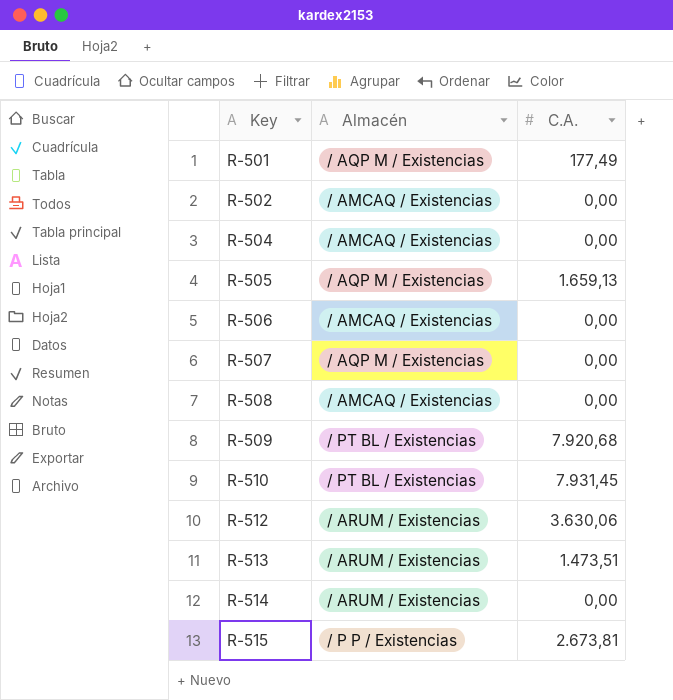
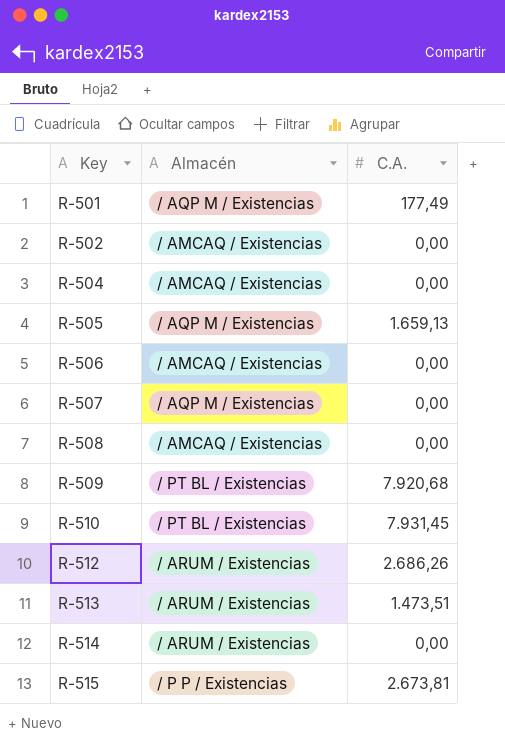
R-512 | C.A.: 3.630,06 -> 2.686,26

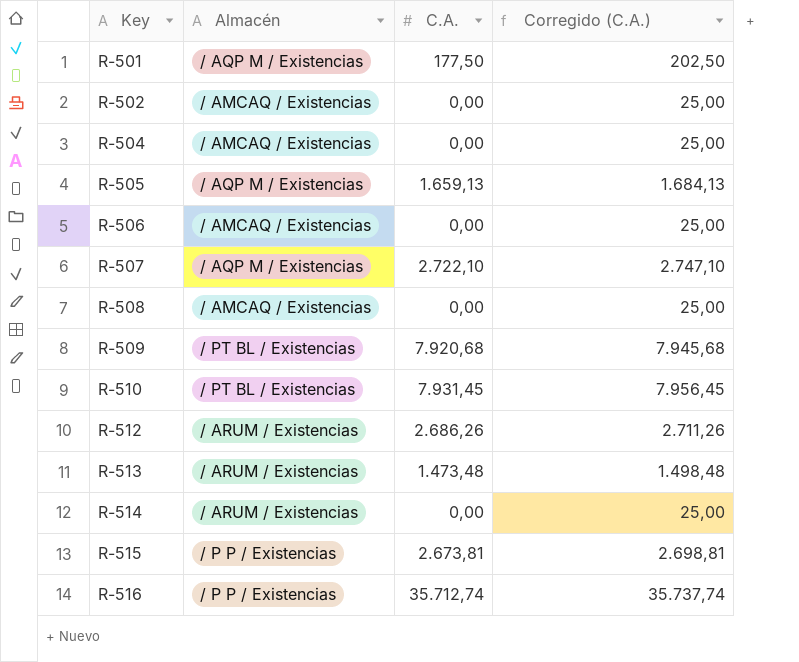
column Corregido (C.A.) | formula: none -> [C.A.] + 25
R-501 | C.A.: 177,49 -> 177,50
R-507 | C.A.: 0,00 -> 2.722,10
R-513 | C.A.: 1.473,51 -> 1.473,48
row R-516: none -> / P P / Existencias | 35.712,74 | 35.737,74

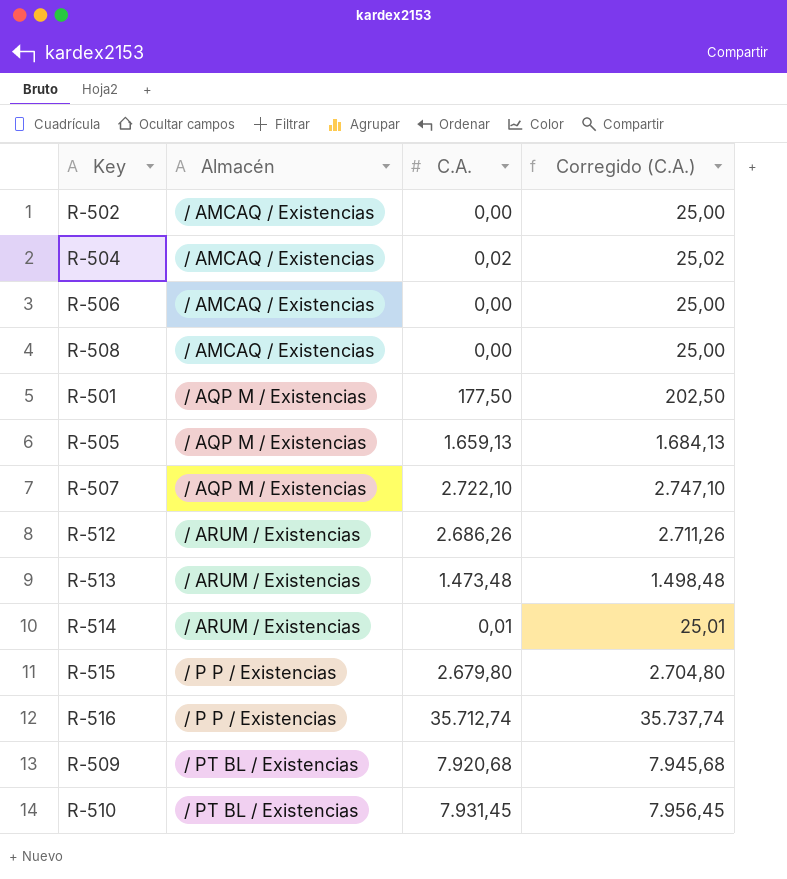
row order: Key ascending -> Almacén ascending
R-504 | C.A.: 0,00 -> 0,02
R-504 | Corregido (C.A.): 25,00 -> 25,02
R-514 | C.A.: 0,00 -> 0,01
R-514 | Corregido (C.A.): 25,00 -> 25,01
R-515 | C.A.: 2.673,81 -> 2.679,80
R-515 | Corregido (C.A.): 2.698,81 -> 2.704,80

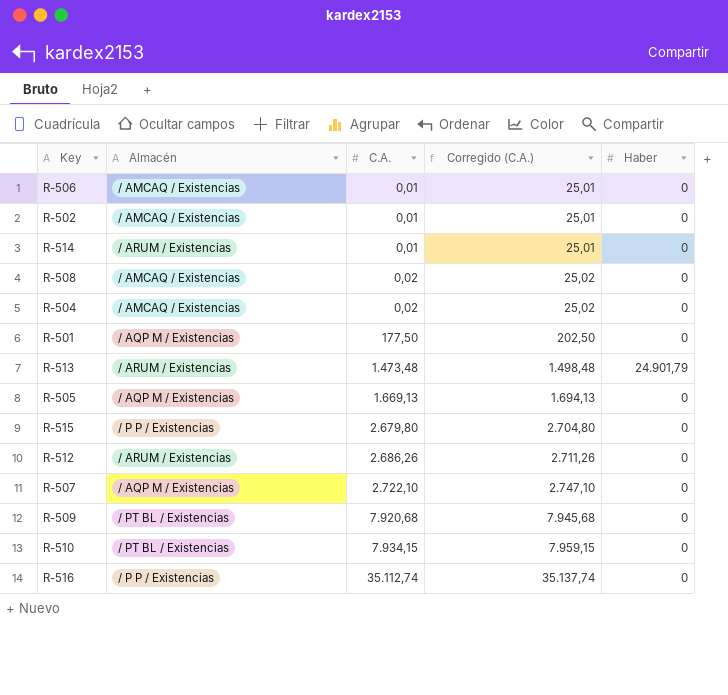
row order: Almacén ascending -> C.A. ascending
column Haber | position: none -> 5
R-506 | C.A.: 0,00 -> 0,01
R-506 | Corregido (C.A.): 25,00 -> 25,01
R-502 | C.A.: 0,00 -> 0,01
R-502 | Corregido (C.A.): 25,00 -> 25,01
R-508 | C.A.: 0,00 -> 0,02
R-508 | Corregido (C.A.): 25,00 -> 25,02
R-505 | C.A.: 1.659,13 -> 1.669,13
R-505 | Corregido (C.A.): 1.684,13 -> 1.694,13
R-510 | C.A.: 7.931,45 -> 7.934,15
R-510 | Corregido (C.A.): 7.956,45 -> 7.959,15
R-516 | C.A.: 35.712,74 -> 35.112,74
R-516 | Corregido (C.A.): 35.737,74 -> 35.137,74

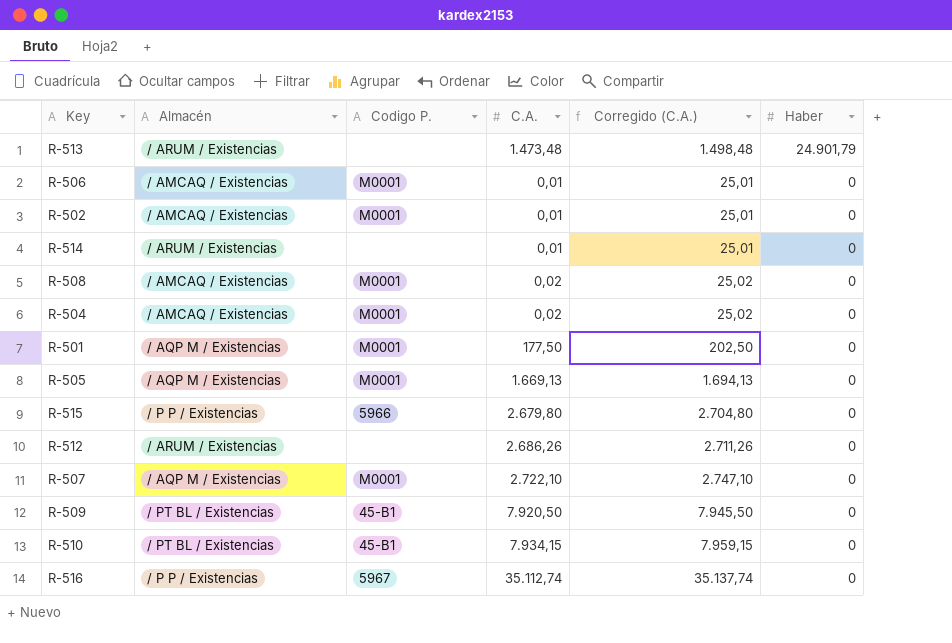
row order: C.A. ascending -> Haber descending
column Codigo P. | position: none -> 3
R-509 | C.A.: 7.920,68 -> 7.920,50
R-509 | Corregido (C.A.): 7.945,68 -> 7.945,50

